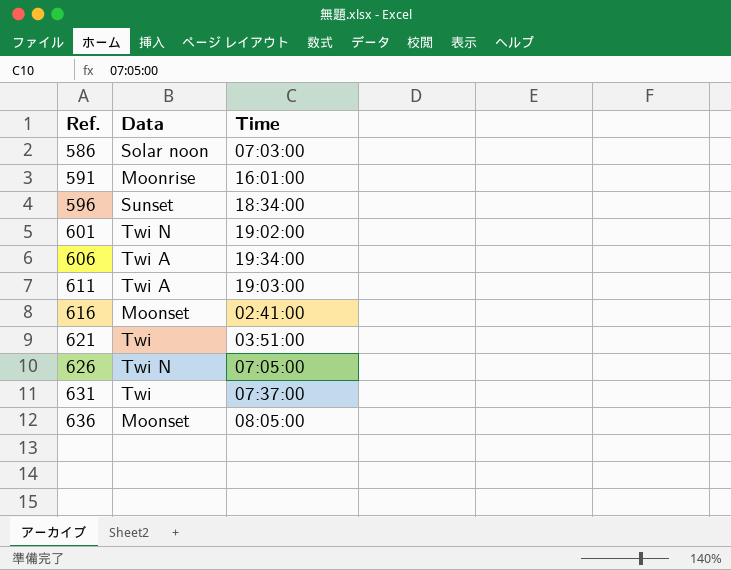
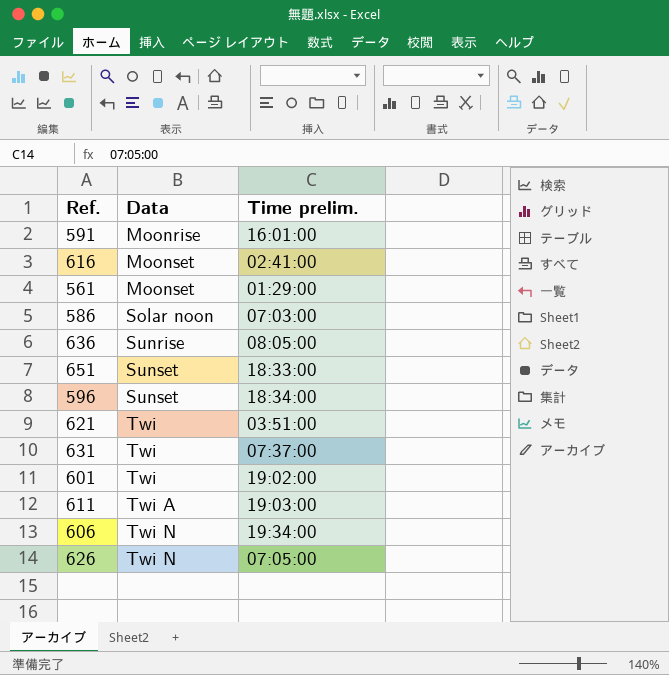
row order: Ref. ascending -> Data ascending
column name: Time -> Time prelim.
row 561: none -> Moonset | 01:29:00
636 | Data: Moonset -> Sunrise
row 651: none -> Sunset | 18:33:00
601 | Data: Twi N -> Twi
606 | Data: Twi A -> Twi N

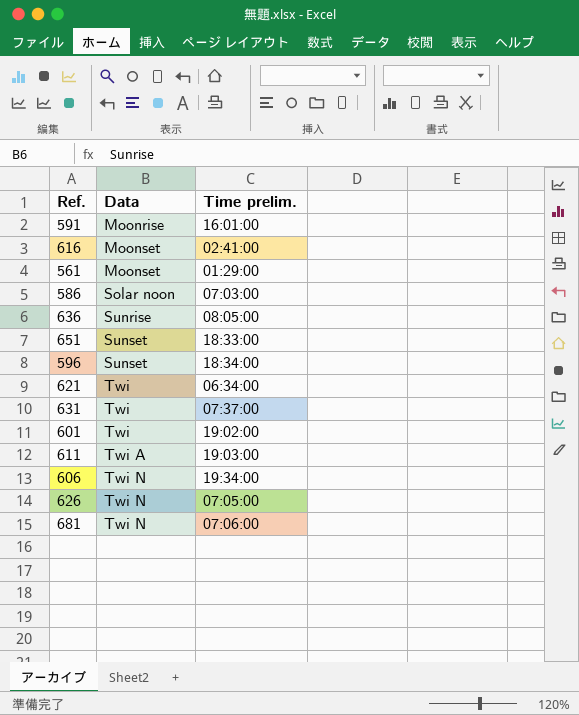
621 | Time prelim.: 03:51:00 -> 06:34:00
row 681: none -> Twi N | 07:06:00

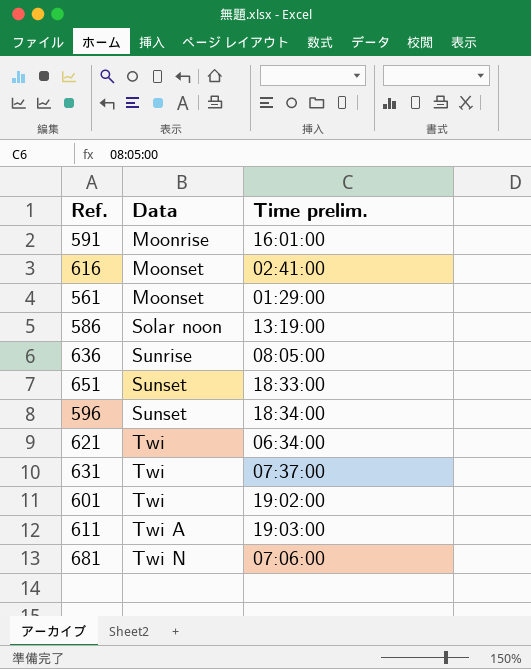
row 606: Twi N | 19:34:00 -> none
row 626: Twi N | 07:05:00 -> none
586 | Time prelim.: 07:03:00 -> 13:19:00

